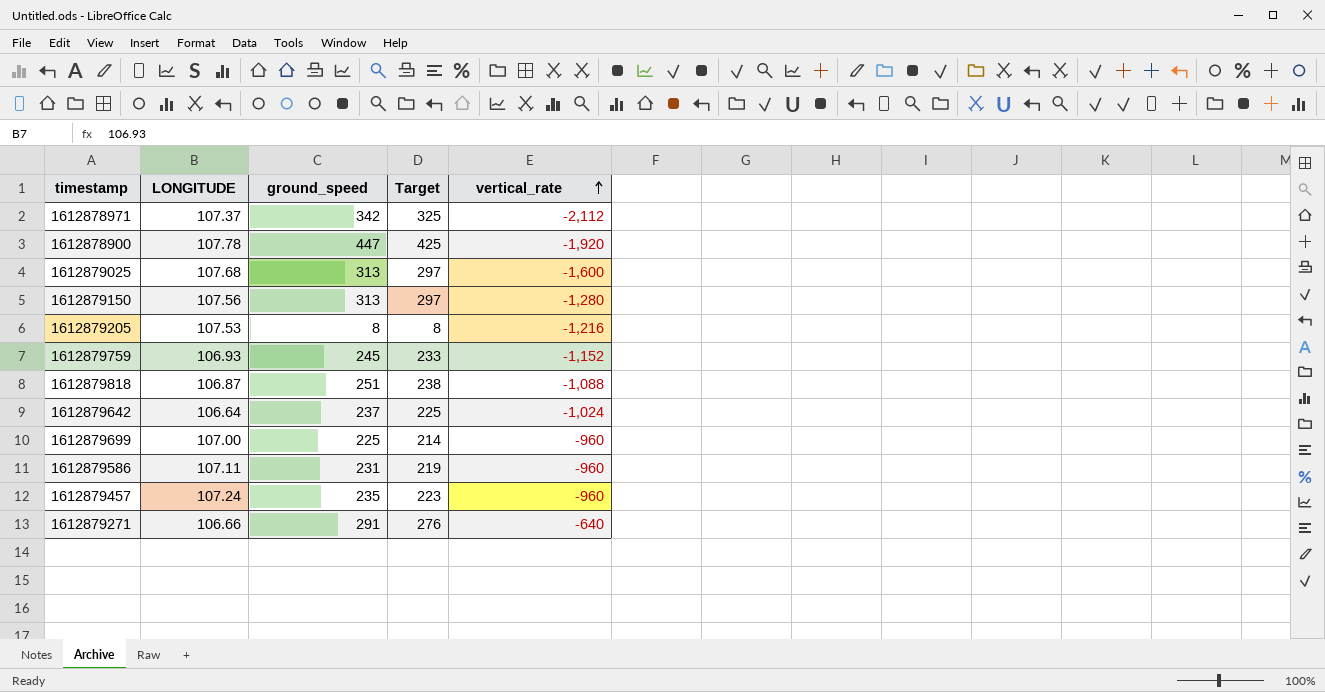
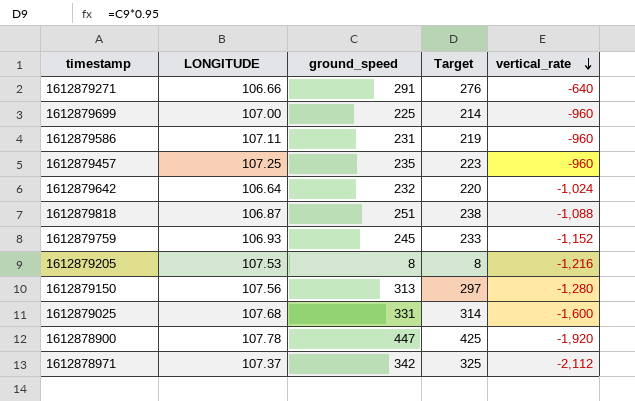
row order: vertical_rate ascending -> vertical_rate descending
1612879457 | LONGITUDE: 107.24 -> 107.25
1612879642 | ground_speed: 237 -> 232
1612879642 | Target: 225 -> 220
1612879025 | ground_speed: 313 -> 331
1612879025 | Target: 297 -> 314

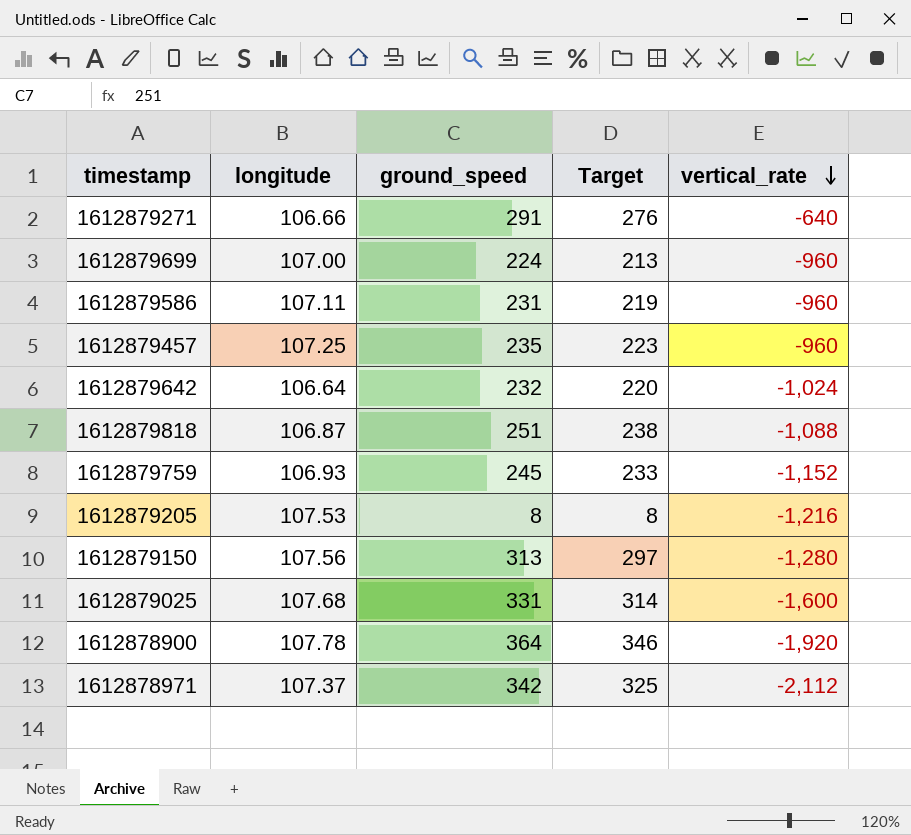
column name: LONGITUDE -> longitude
1612879699 | ground_speed: 225 -> 224
1612879699 | Target: 214 -> 213
1612878900 | ground_speed: 447 -> 364
1612878900 | Target: 425 -> 346

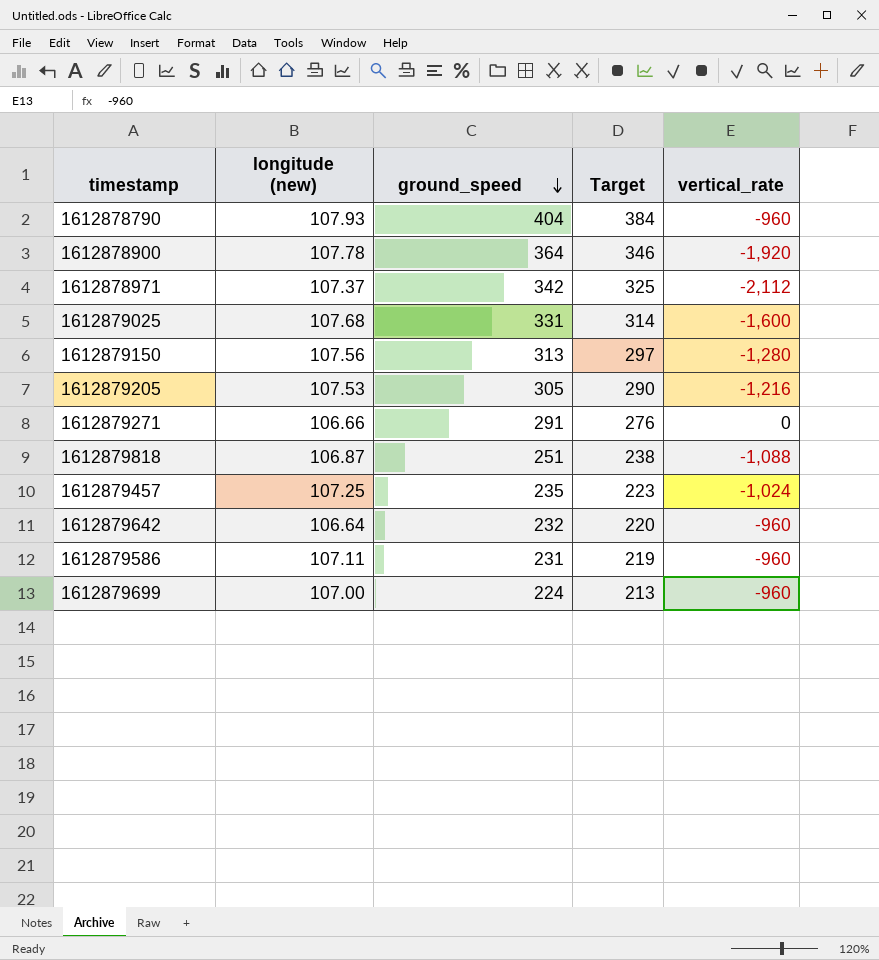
row order: vertical_rate descending -> ground_speed descending
column name: longitude -> longitude (new)
row 1612879759: 106.93 | 245 | 233 | -1,152 -> none
row 1612878790: none -> 107.93 | 404 | 384 | -960
1612879205 | ground_speed: 8 -> 305
1612879205 | Target: 8 -> 290
1612879271 | vertical_rate: -640 -> 0
1612879457 | vertical_rate: -960 -> -1,024
1612879642 | vertical_rate: -1,024 -> -960

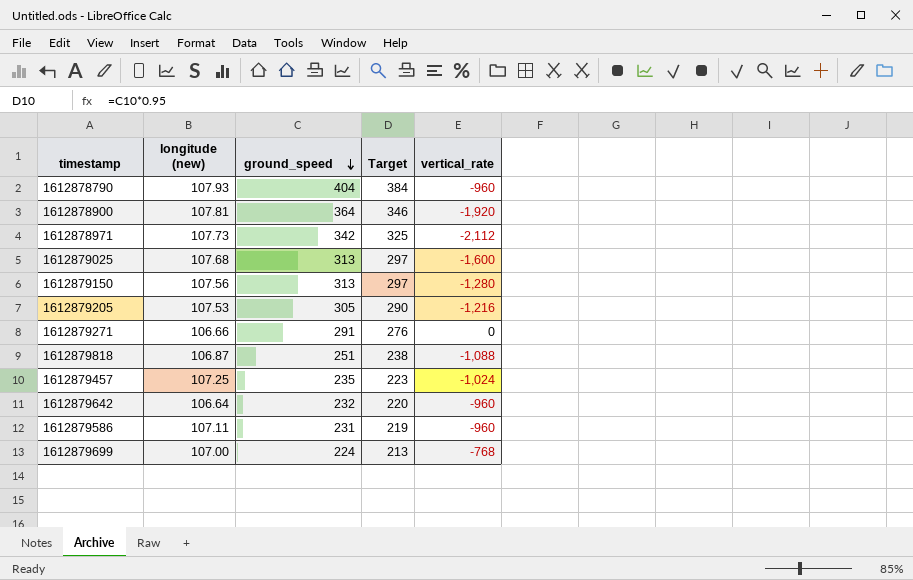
1612878900 | longitude (new): 107.78 -> 107.81
1612878971 | longitude (new): 107.37 -> 107.73
1612879025 | ground_speed: 331 -> 313
1612879025 | Target: 314 -> 297
1612879699 | vertical_rate: -960 -> -768

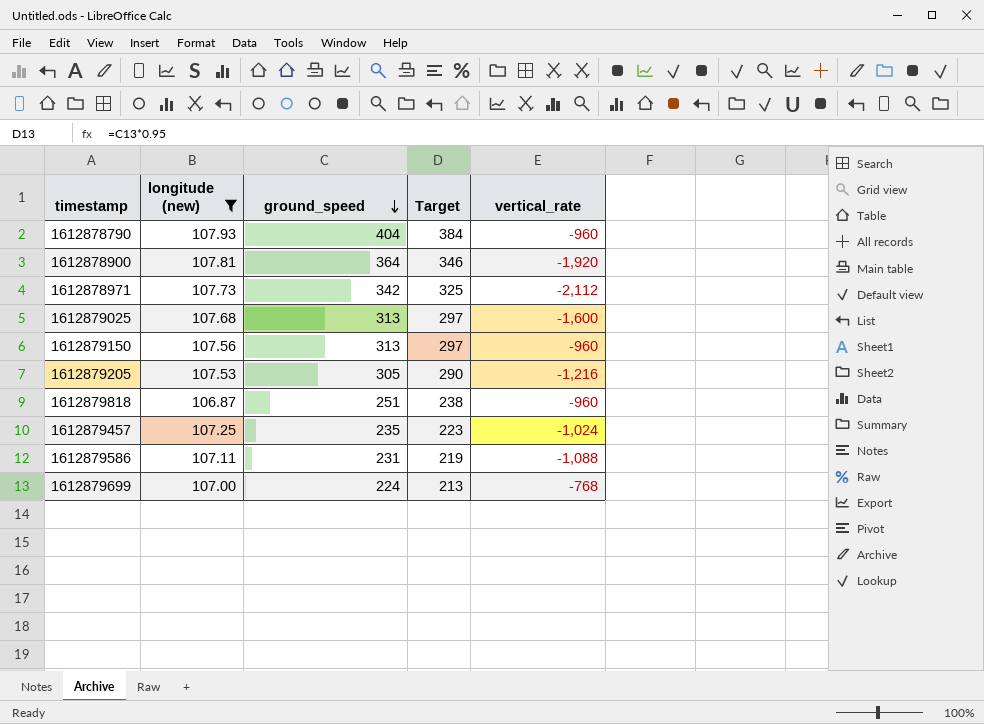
filter: none -> longitude (new) >= 106.87
1612879150 | vertical_rate: -1,280 -> -960
1612879818 | vertical_rate: -1,088 -> -960
1612879586 | vertical_rate: -960 -> -1,088

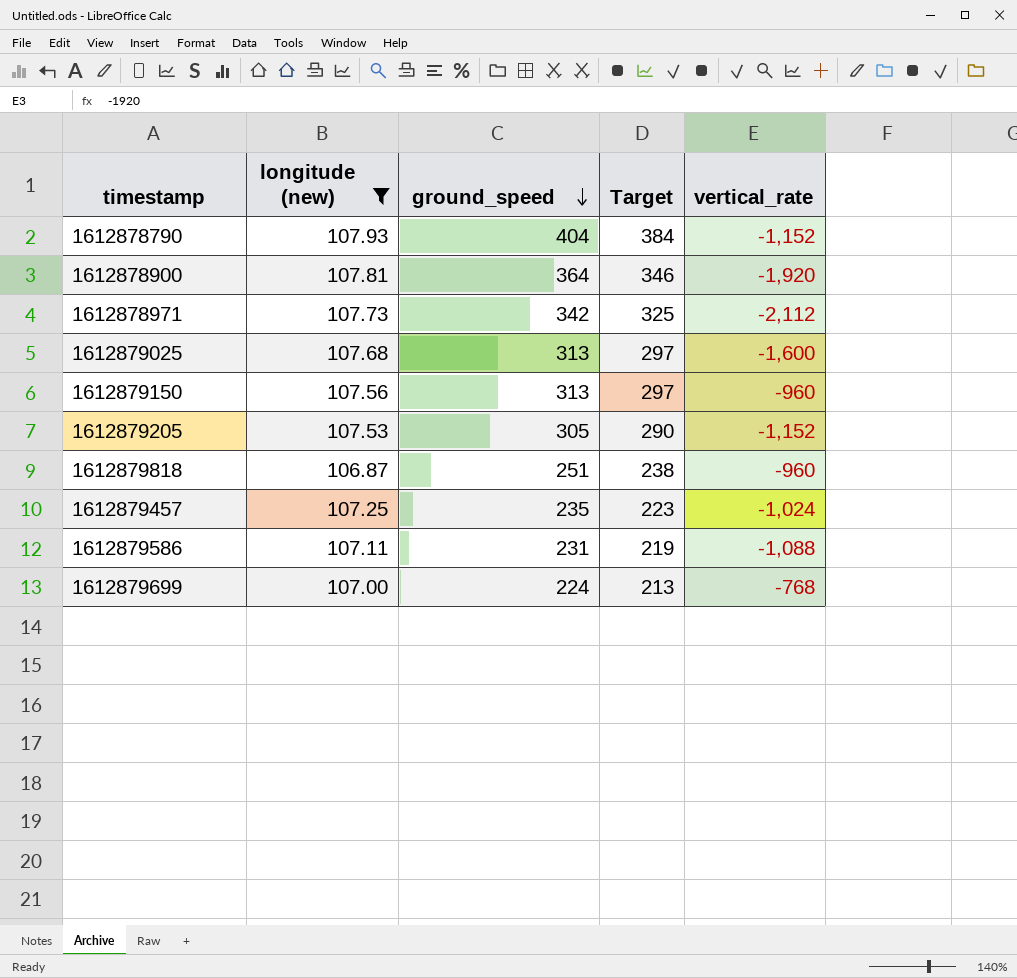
1612878790 | vertical_rate: -960 -> -1,152
1612879205 | vertical_rate: -1,216 -> -1,152

